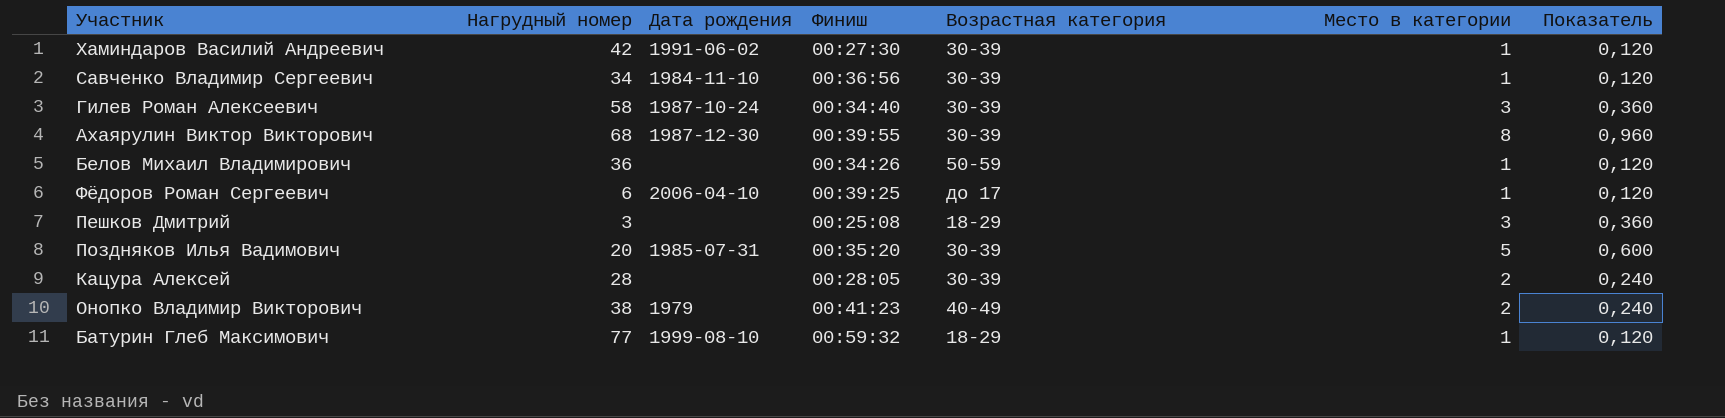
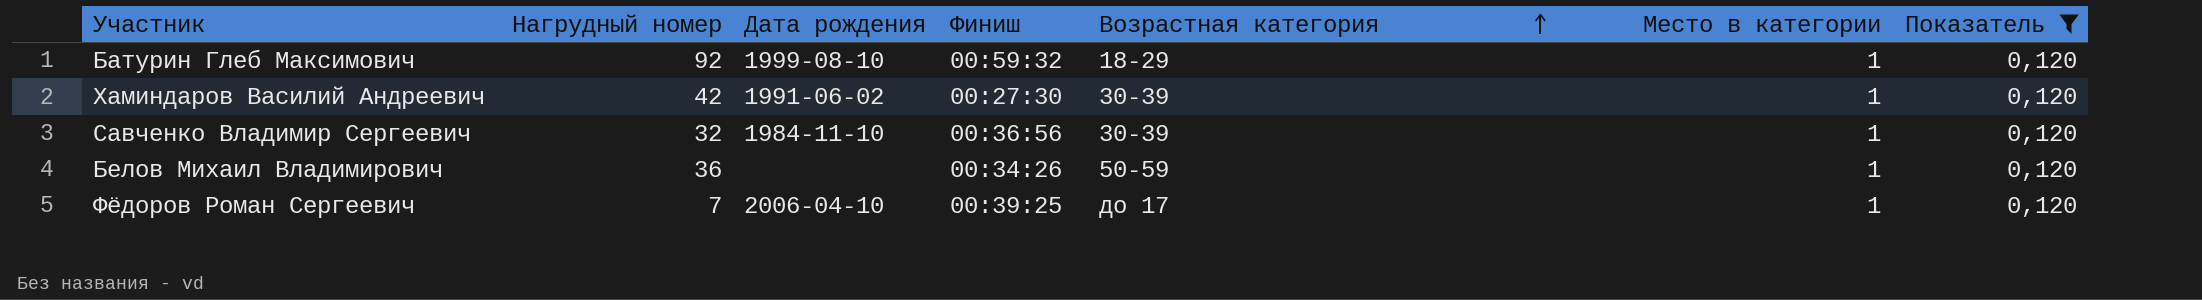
filter: none -> Показатель = 0,120
row order: none -> Возрастная категория ascending
Батурин Глеб Максимович | Нагрудный номер: 77 -> 92
Савченко Владимир Сергеевич | Нагрудный номер: 34 -> 32
Фёдоров Роман Сергеевич | Нагрудный номер: 6 -> 7

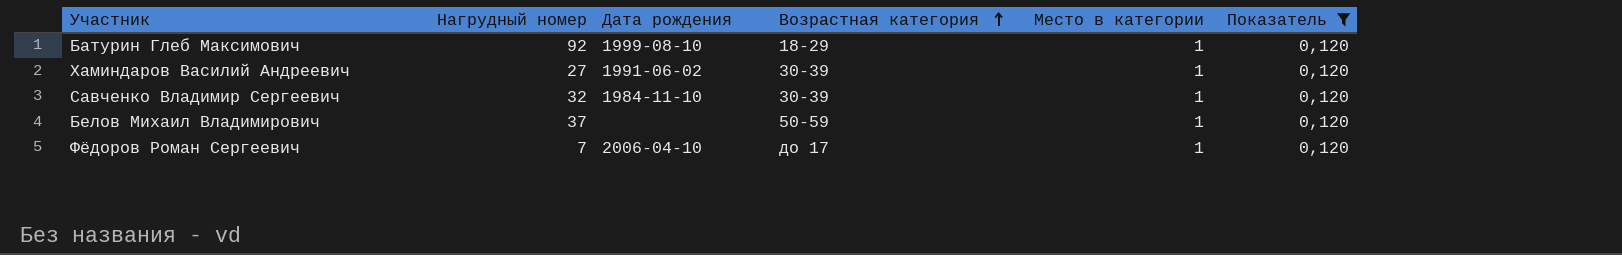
column Финиш | position: 4 -> none
Хаминдаров Василий Андреевич | Нагрудный номер: 42 -> 27
Белов Михаил Владимирович | Нагрудный номер: 36 -> 37

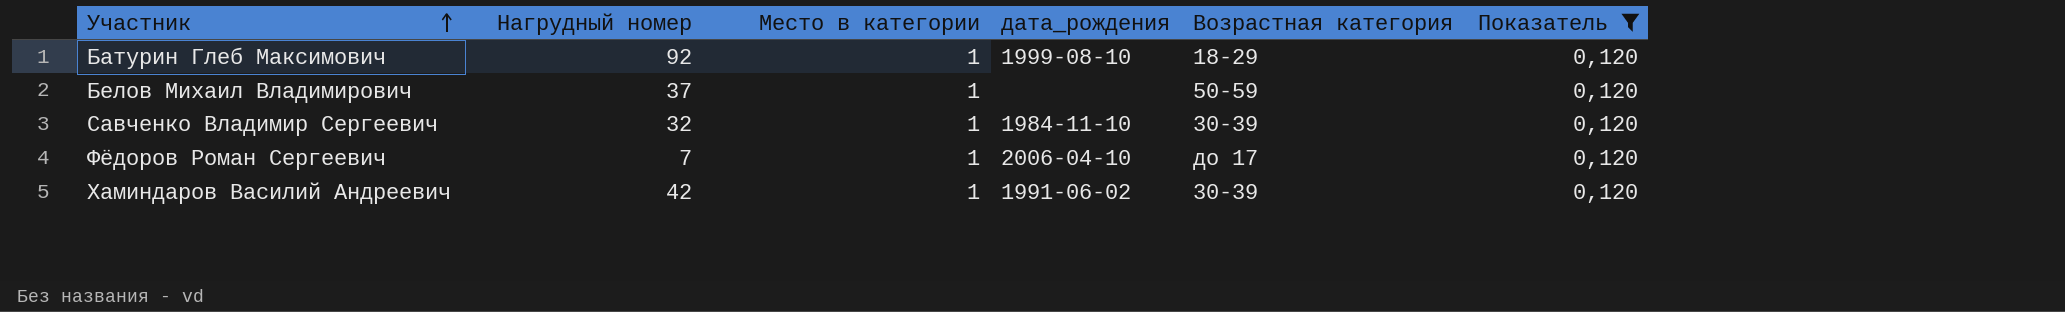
row order: Возрастная категория ascending -> Участник ascending
column Место в категории | position: 5 -> 3
column name: Дата рождения -> дата_рождения
Хаминдаров Василий Андреевич | Нагрудный номер: 27 -> 42

